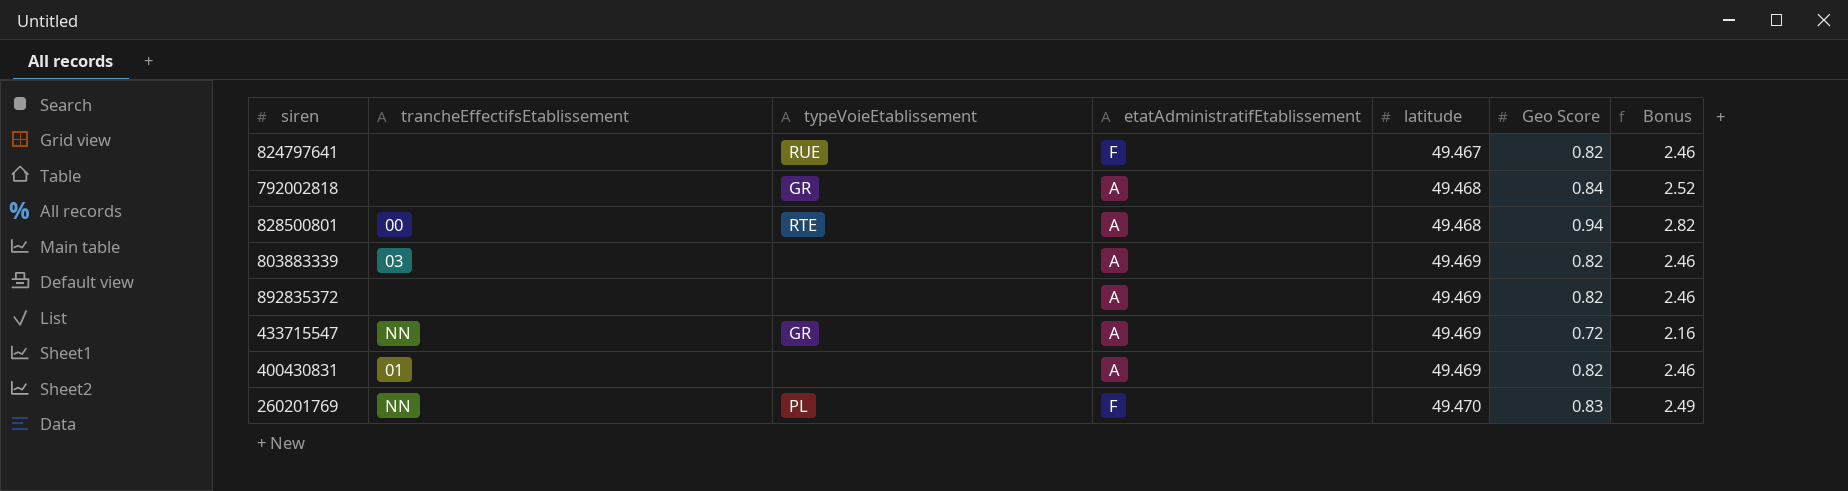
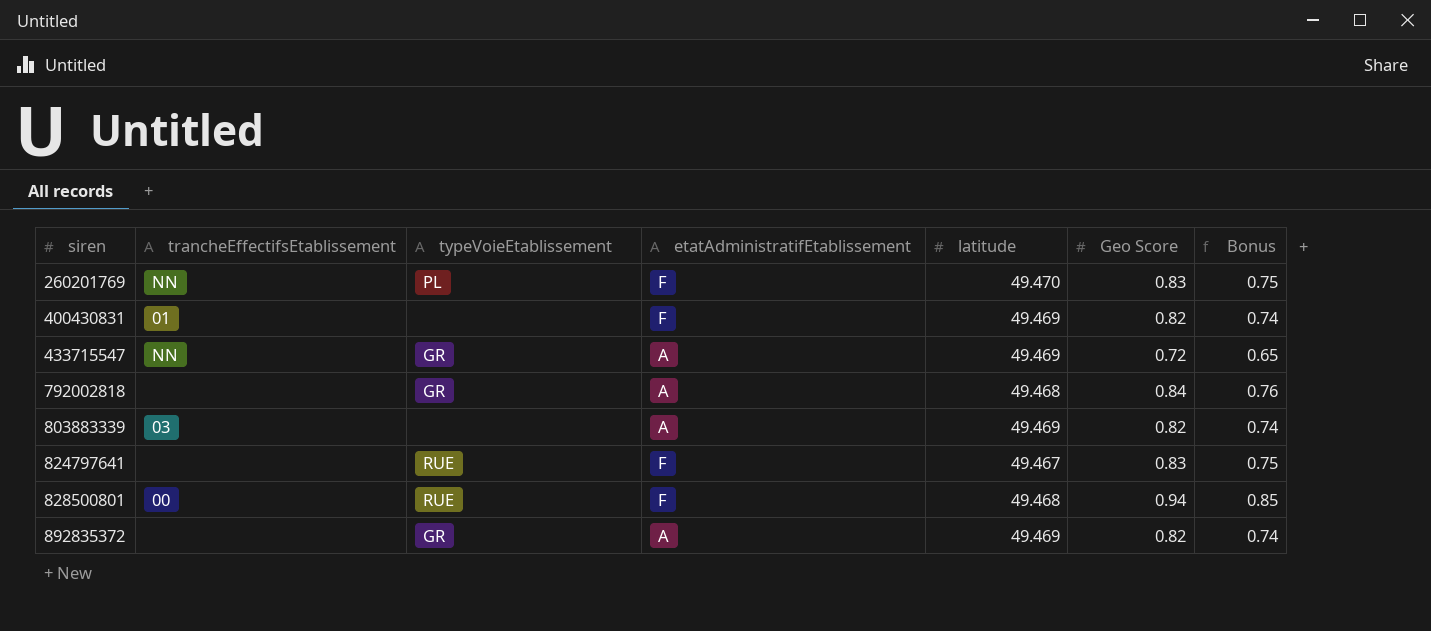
row order: latitude ascending -> siren ascending
column Bonus | formula: [Geo Score] * 3 -> [Geo Score] * 0.9
400430831 | etatAdministratifEtablissement: A -> F
824797641 | Geo Score: 0.82 -> 0.83
828500801 | typeVoieEtablissement: RTE -> RUE
828500801 | etatAdministratifEtablissement: A -> F
892835372 | typeVoieEtablissement: none -> GR

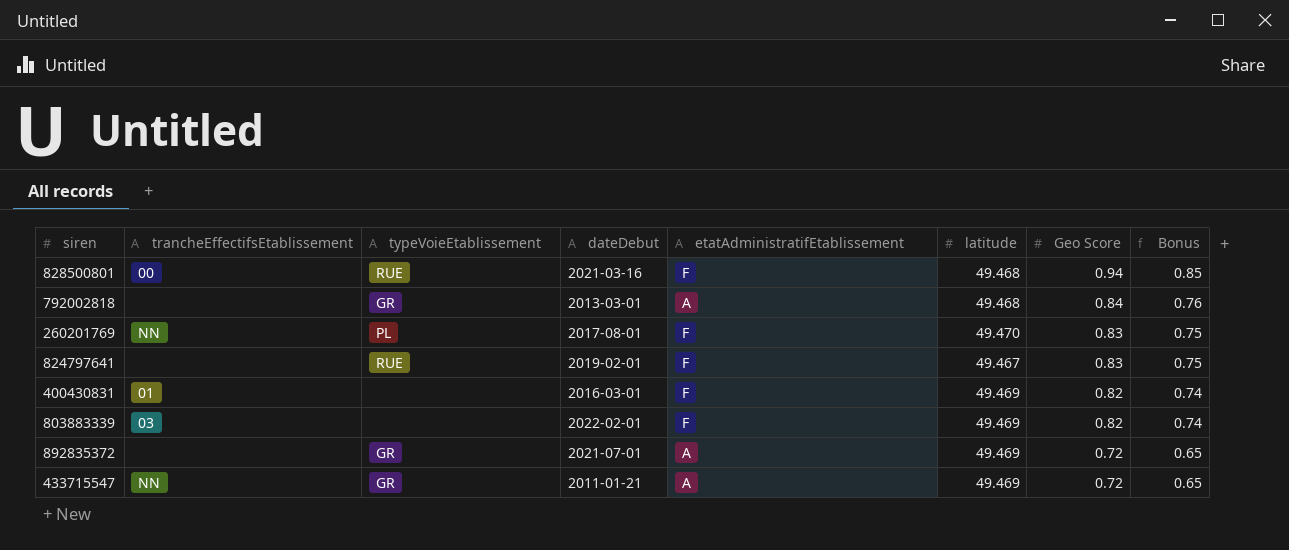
row order: siren ascending -> Geo Score descending
column dateDebut | position: none -> 4
803883339 | etatAdministratifEtablissement: A -> F
892835372 | Geo Score: 0.82 -> 0.72
892835372 | Bonus: 0.74 -> 0.65

